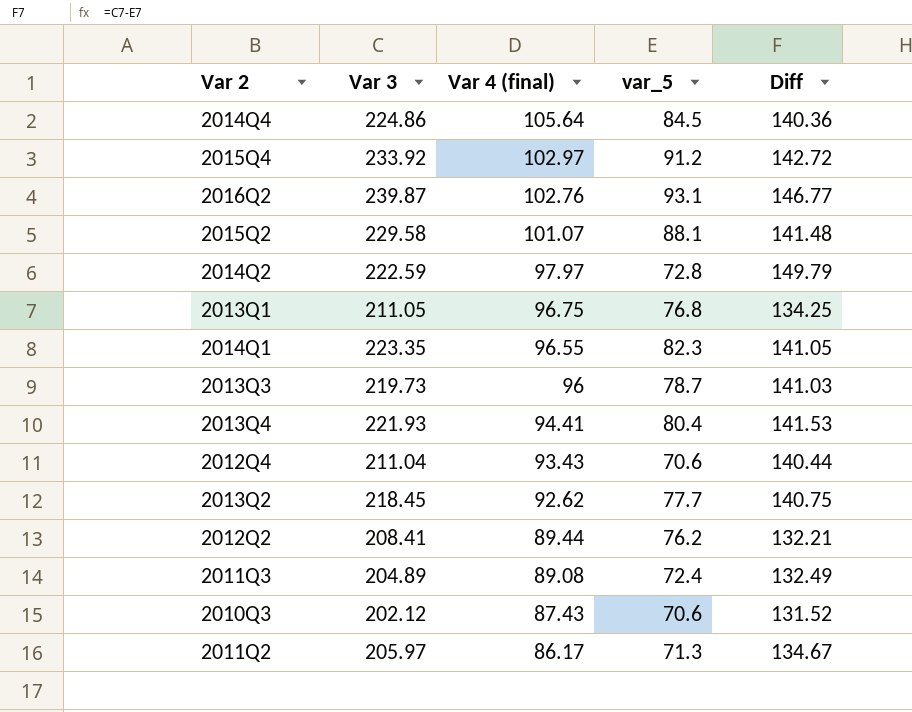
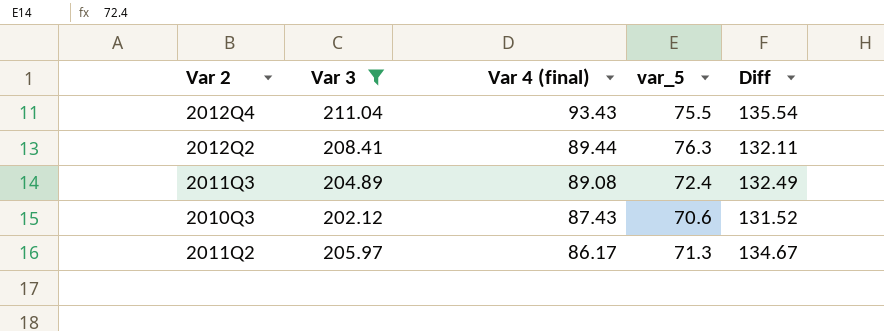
filter: none -> Var 3 <= 211.04
2012Q4 | var_5: 70.6 -> 75.5
2012Q4 | Diff: 140.44 -> 135.54
2012Q2 | var_5: 76.2 -> 76.3
2012Q2 | Diff: 132.21 -> 132.11

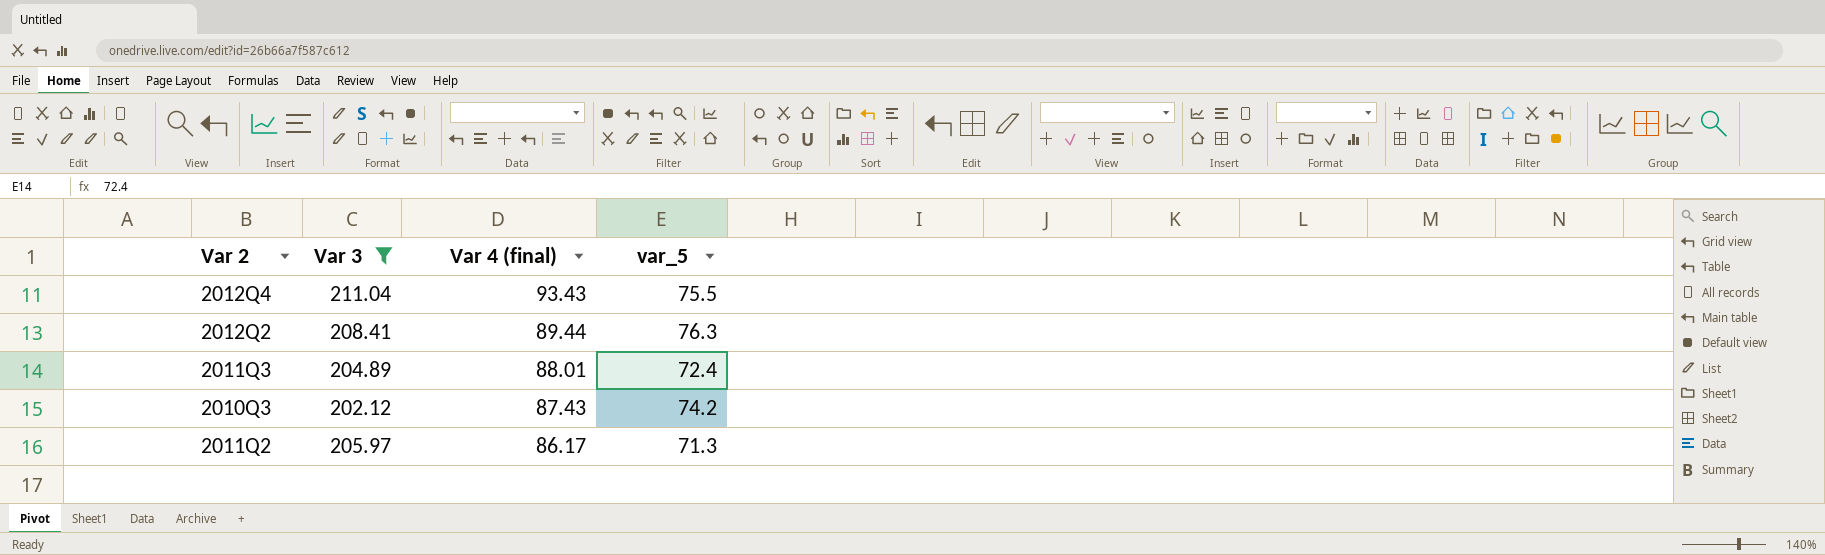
column Diff | formula: [Var 3] - [var_5] -> none
2011Q3 | Var 4 (final): 89.08 -> 88.01
2010Q3 | var_5: 70.6 -> 74.2

